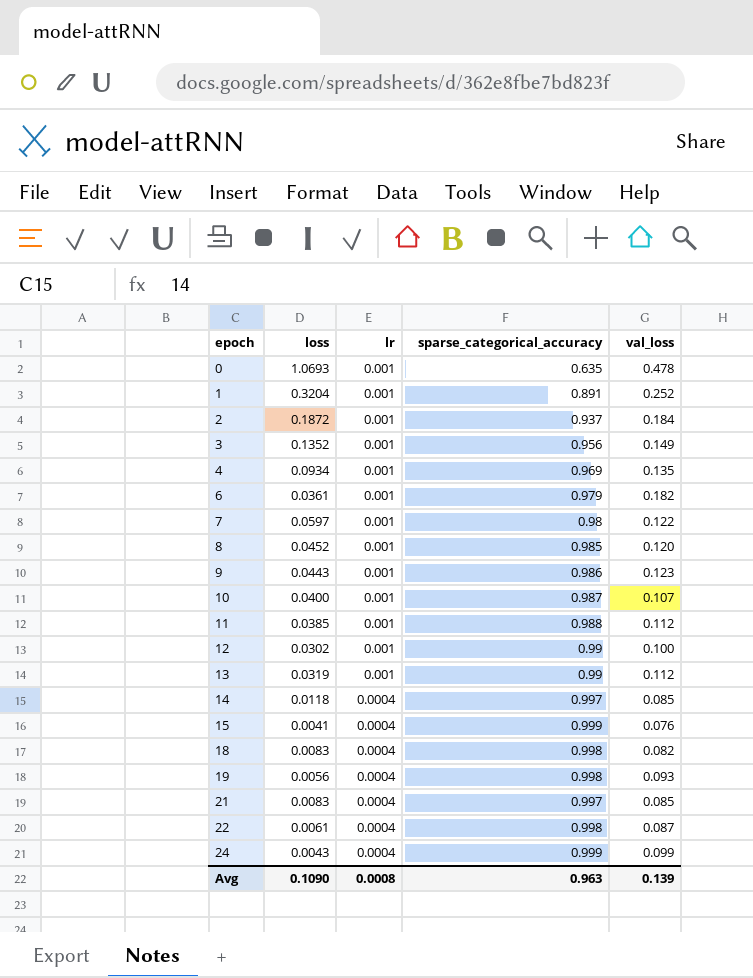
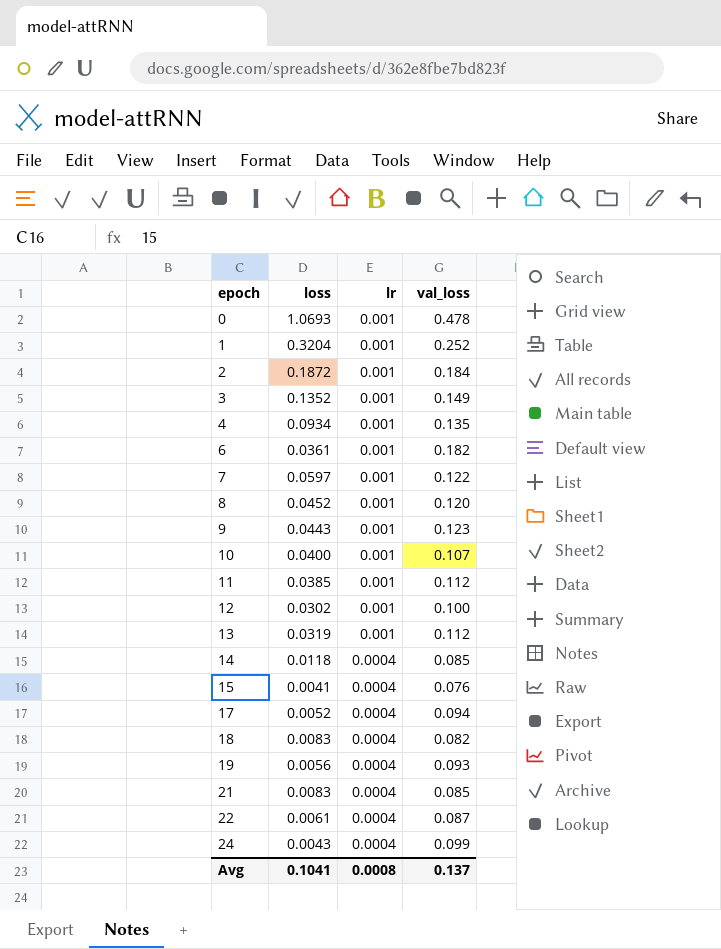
column sparse_categorical_accuracy | position: 4 -> none
row 17: none -> 0.0052 | 0.0004 | 0.094
Avg | loss: 0.1090 -> 0.1041
Avg | val_loss: 0.139 -> 0.137

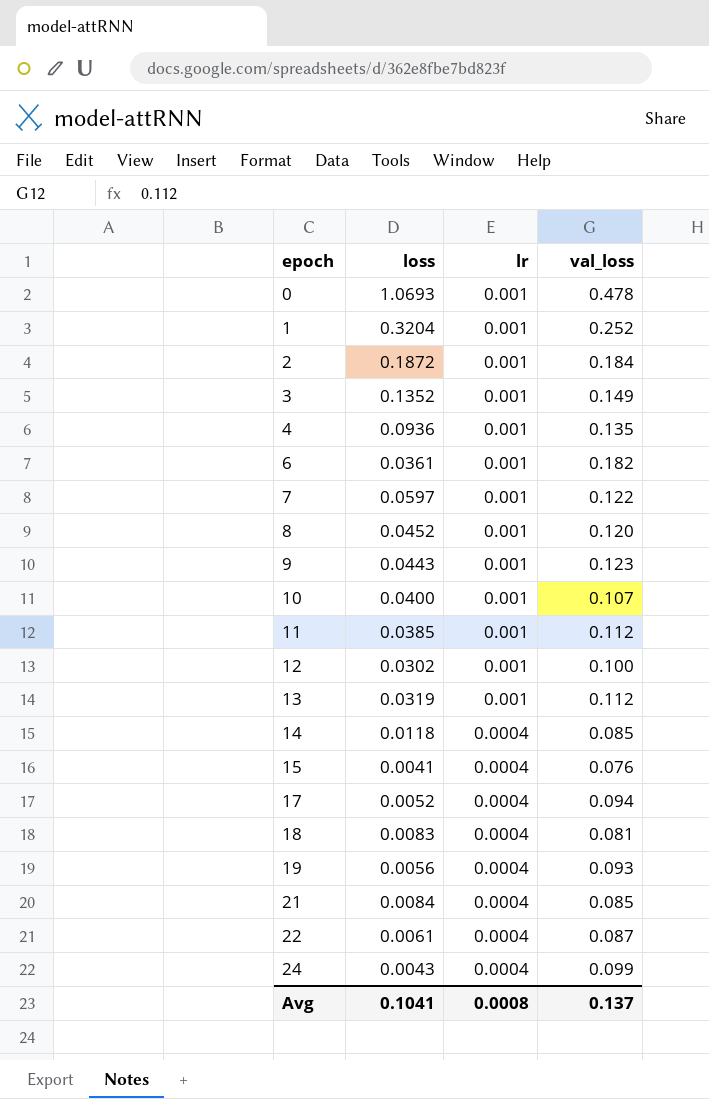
4 | loss: 0.0934 -> 0.0936
18 | val_loss: 0.082 -> 0.081
21 | loss: 0.0083 -> 0.0084

